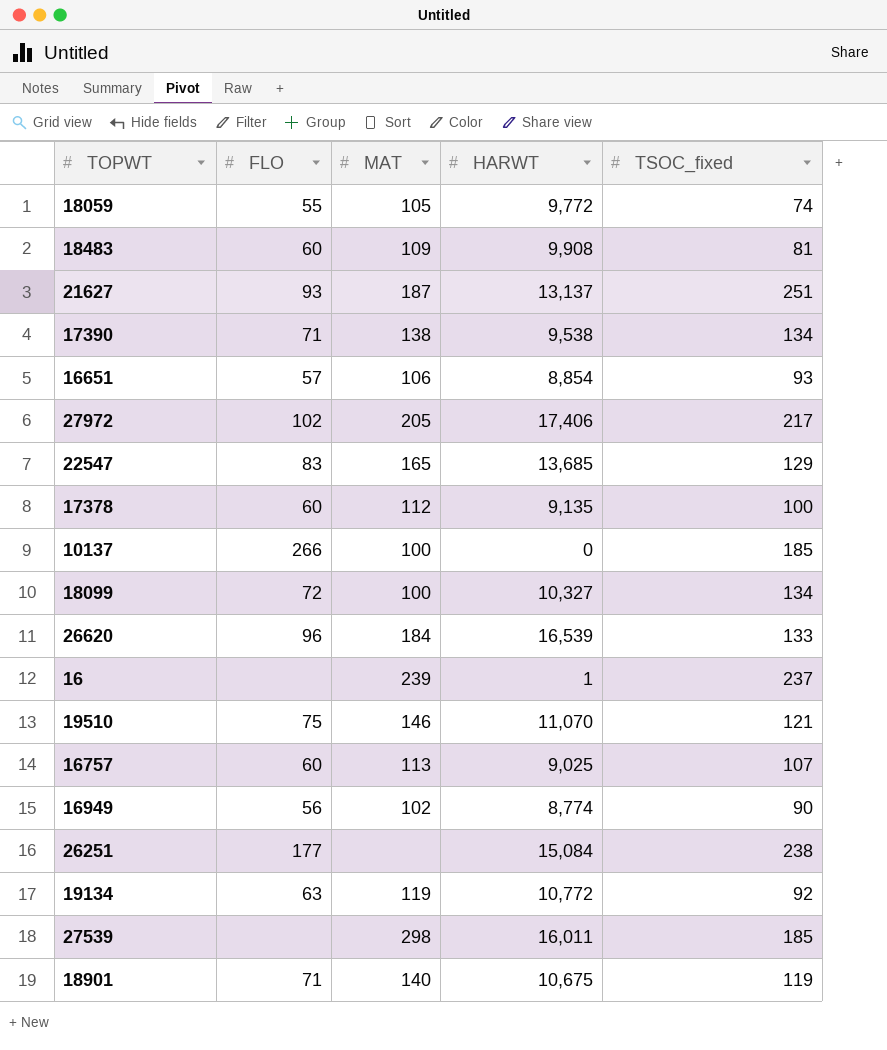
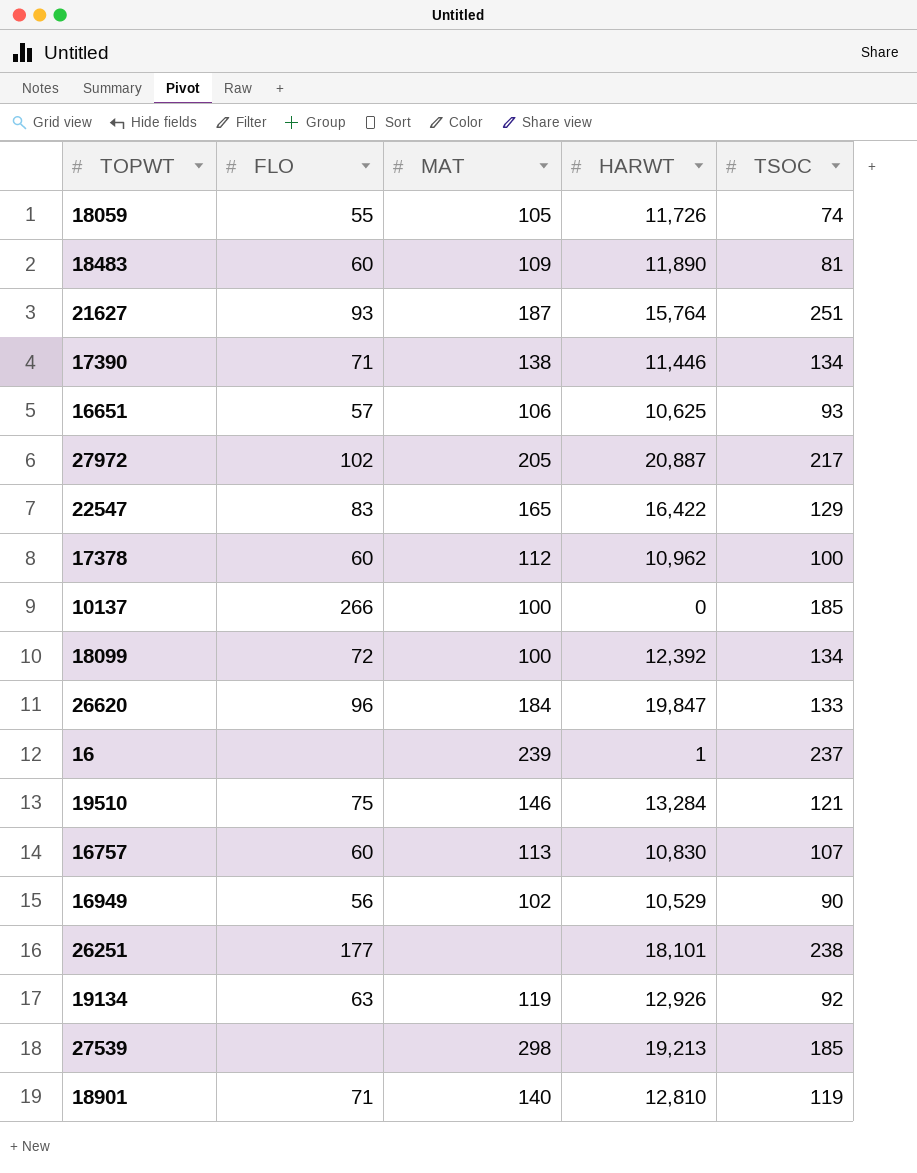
column name: TSOC_fixed -> TSOC
18059 | HARWT: 9,772 -> 11,726
18483 | HARWT: 9,908 -> 11,890
21627 | HARWT: 13,137 -> 15,764
17390 | HARWT: 9,538 -> 11,446
16651 | HARWT: 8,854 -> 10,625
27972 | HARWT: 17,406 -> 20,887
22547 | HARWT: 13,685 -> 16,422
17378 | HARWT: 9,135 -> 10,962
18099 | HARWT: 10,327 -> 12,392
26620 | HARWT: 16,539 -> 19,847
19510 | HARWT: 11,070 -> 13,284
16757 | HARWT: 9,025 -> 10,830
16949 | HARWT: 8,774 -> 10,529
26251 | HARWT: 15,084 -> 18,101
19134 | HARWT: 10,772 -> 12,926
27539 | HARWT: 16,011 -> 19,213
18901 | HARWT: 10,675 -> 12,810

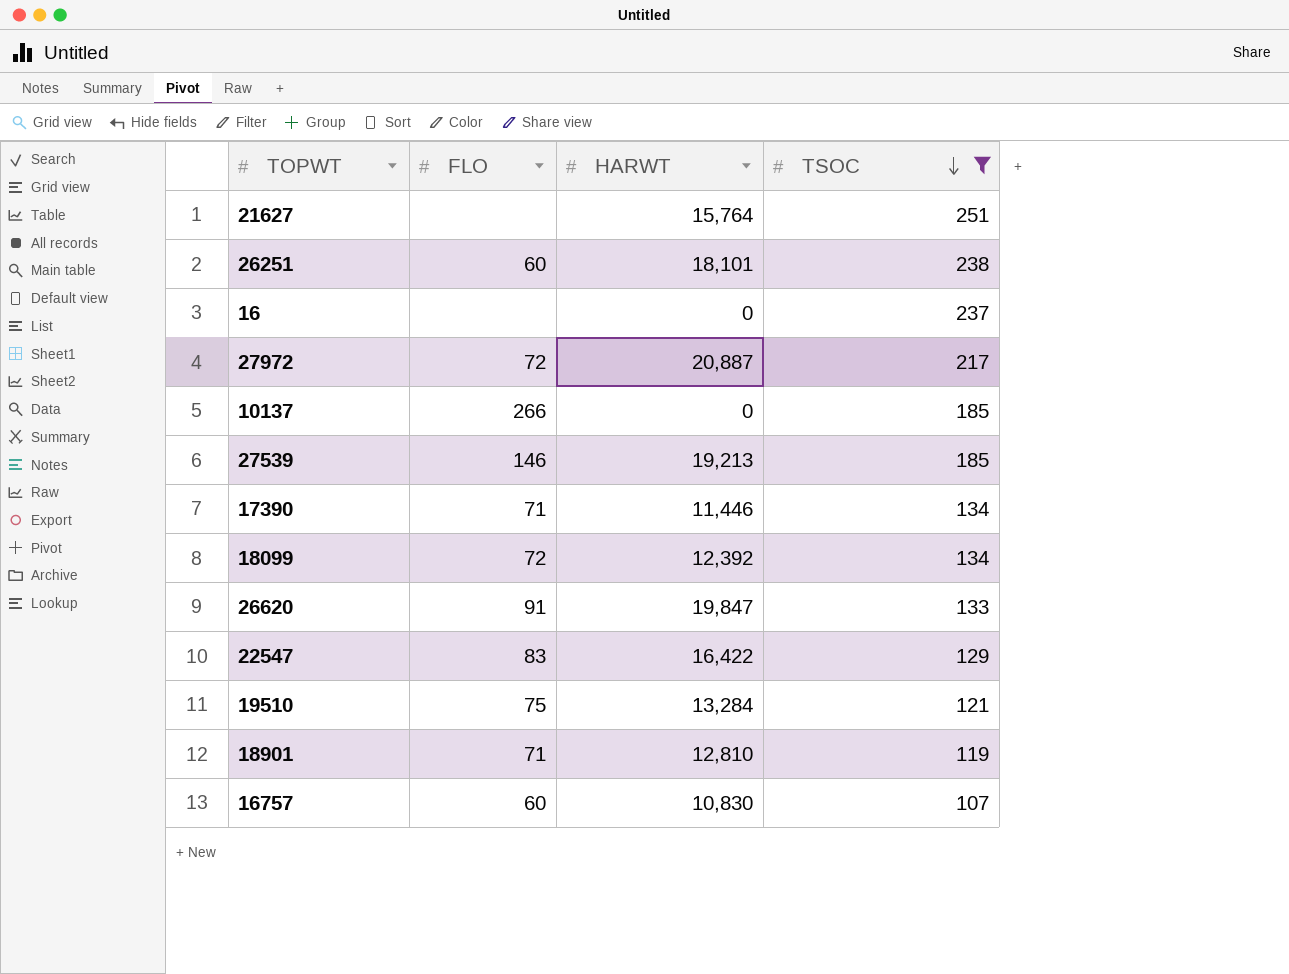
filter: none -> TSOC >= 107
row order: none -> TSOC descending
column MAT | position: 3 -> none
21627 | FLO: 93 -> none
26251 | FLO: 177 -> 60
16 | HARWT: 1 -> 0
27972 | FLO: 102 -> 72
27539 | FLO: none -> 146
26620 | FLO: 96 -> 91

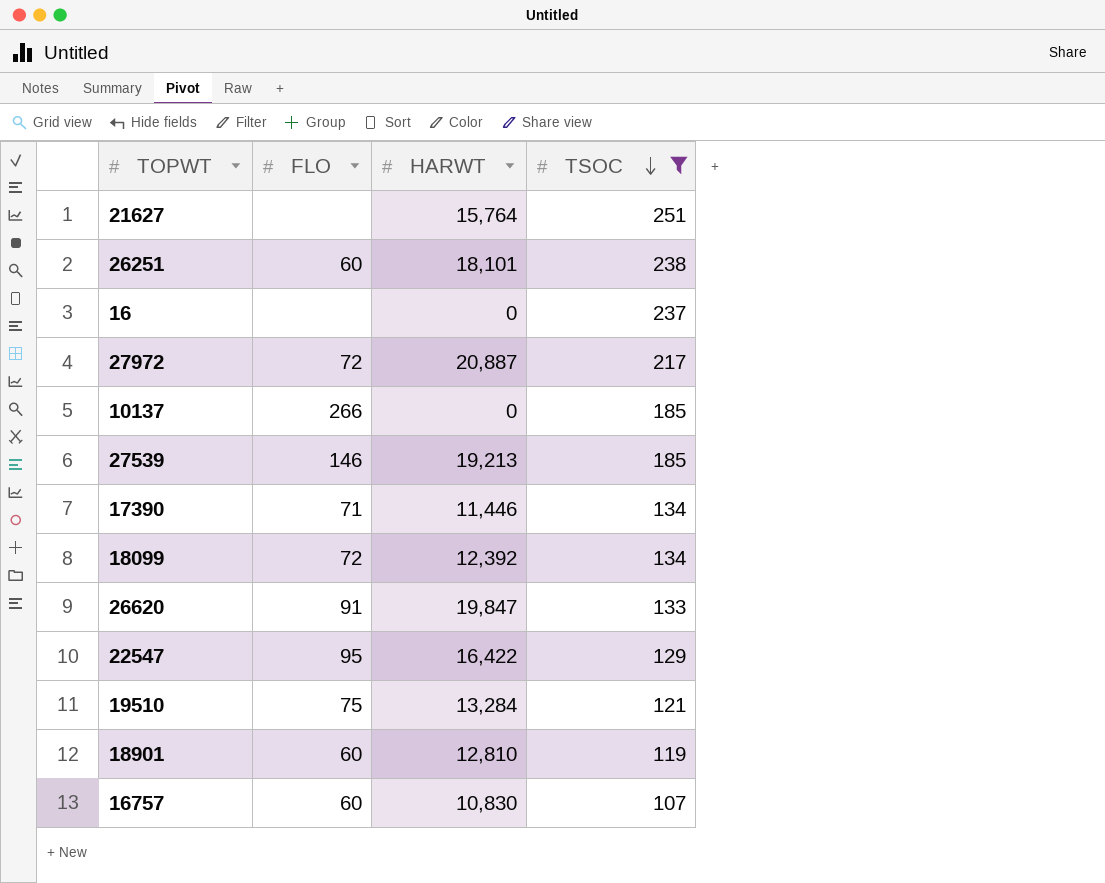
22547 | FLO: 83 -> 95
18901 | FLO: 71 -> 60

